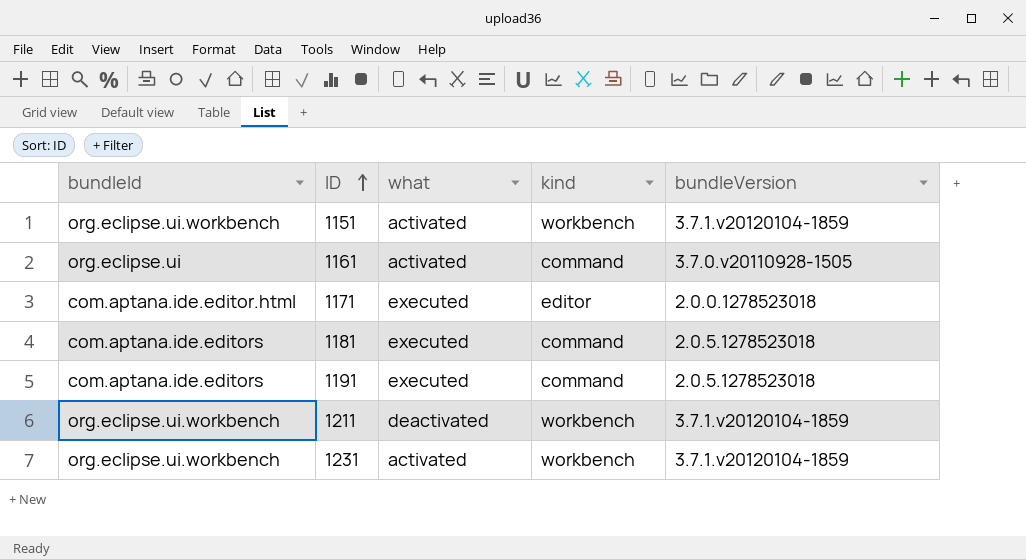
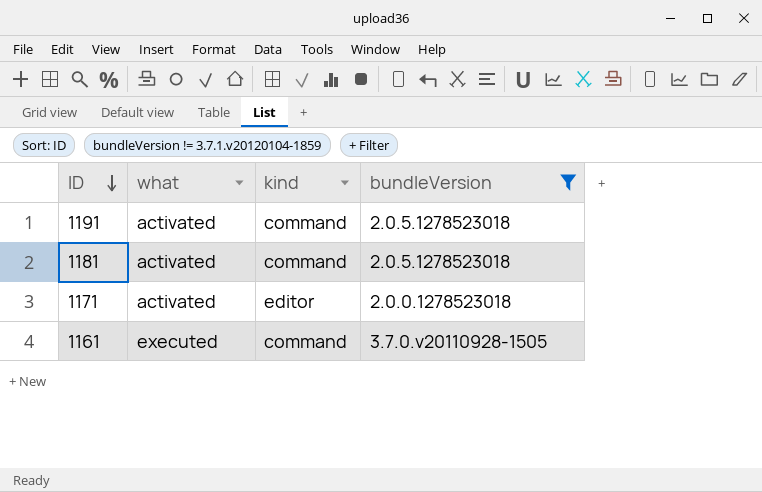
filter: none -> bundleVersion != 3.7.1.v20120104-1859
row order: ID ascending -> ID descending
column bundleId | position: 1 -> none
1191 | what: executed -> activated
1181 | what: executed -> activated
1171 | what: executed -> activated
1161 | what: activated -> executed

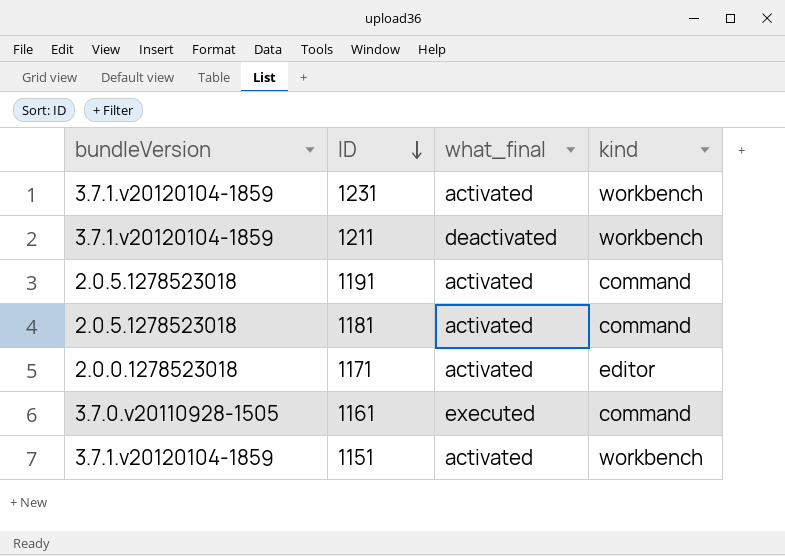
filter: bundleVersion != 3.7.1.v20120104-1859 -> none
column bundleVersion | position: 4 -> 1
column name: what -> what_final

